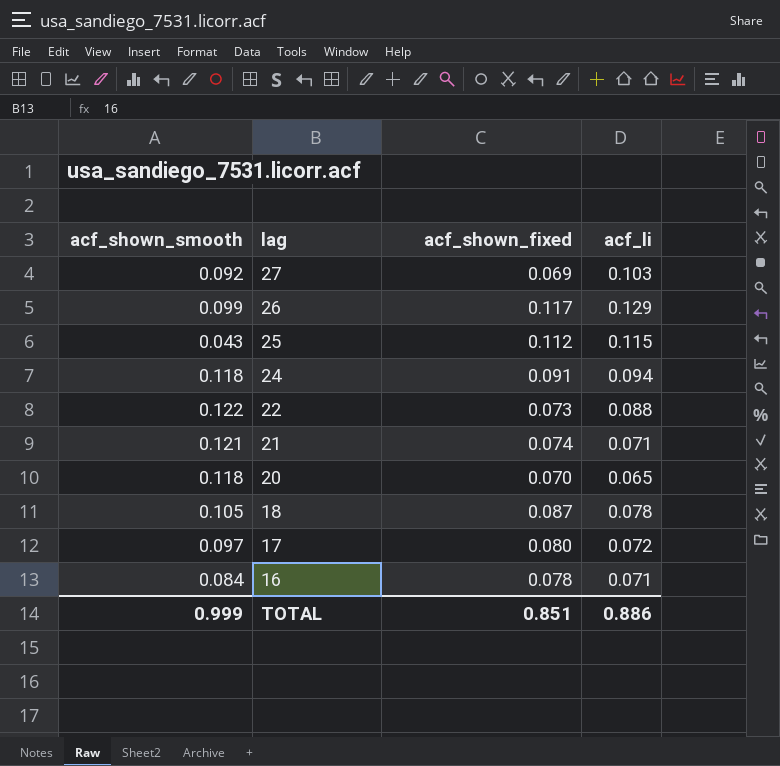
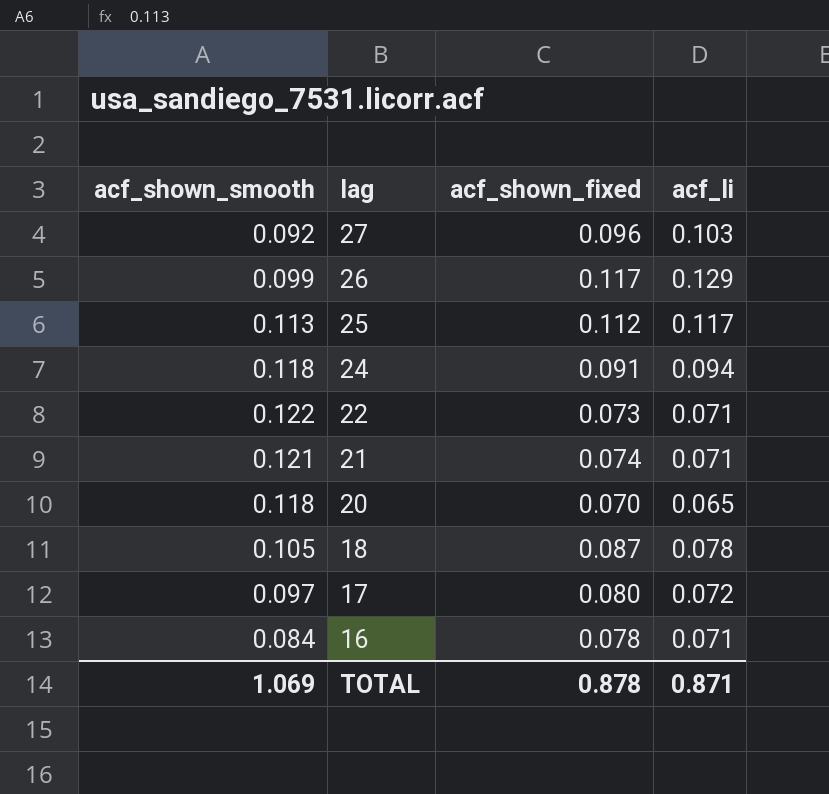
27 | acf_shown_fixed: 0.069 -> 0.096
25 | acf_shown_smooth: 0.043 -> 0.113
25 | acf_li: 0.115 -> 0.117
22 | acf_li: 0.088 -> 0.071
TOTAL | acf_shown_smooth: 0.999 -> 1.069
TOTAL | acf_shown_fixed: 0.851 -> 0.878
TOTAL | acf_li: 0.886 -> 0.871

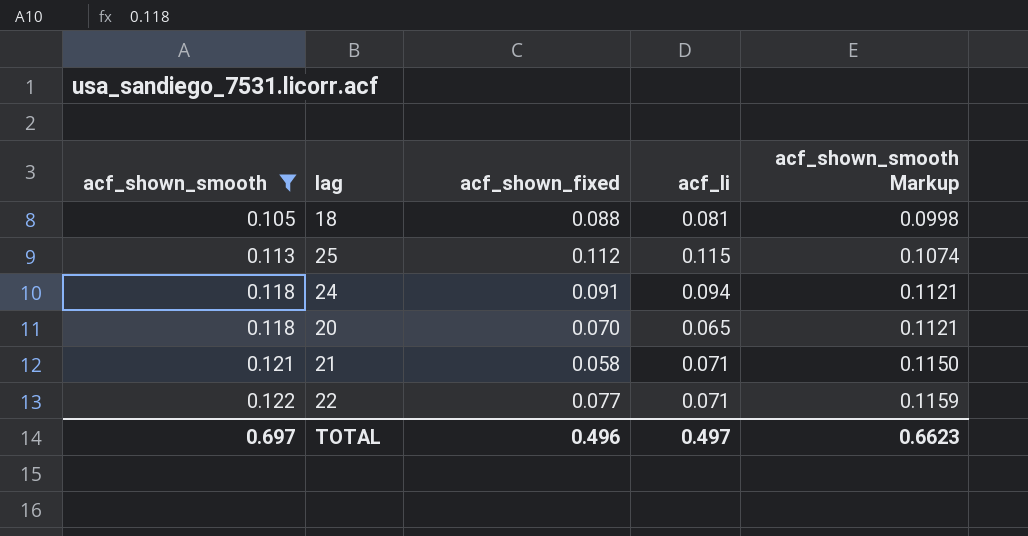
filter: none -> acf_shown_smooth >= 0.105
row order: lag descending -> acf_shown_smooth ascending
column acf_shown_smooth Markup | formula: none -> [acf_shown_smooth] * 0.95
18 | acf_shown_fixed: 0.087 -> 0.088
18 | acf_li: 0.078 -> 0.081
25 | acf_li: 0.117 -> 0.115
21 | acf_shown_fixed: 0.074 -> 0.058
22 | acf_shown_fixed: 0.073 -> 0.077
TOTAL | acf_shown_smooth: 1.069 -> 0.697
TOTAL | acf_shown_fixed: 0.878 -> 0.496
TOTAL | acf_li: 0.871 -> 0.497

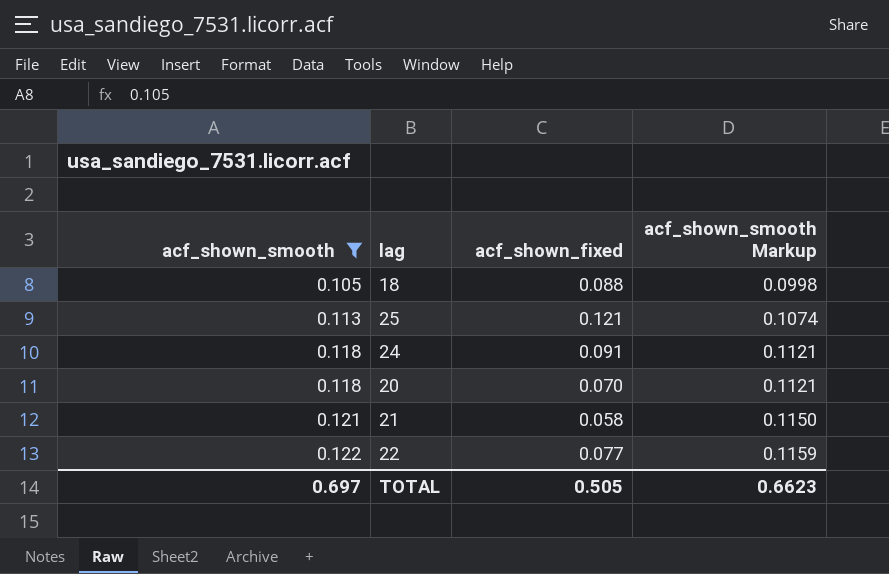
column acf_li | position: 4 -> none
25 | acf_shown_fixed: 0.112 -> 0.121
TOTAL | acf_shown_fixed: 0.496 -> 0.505

